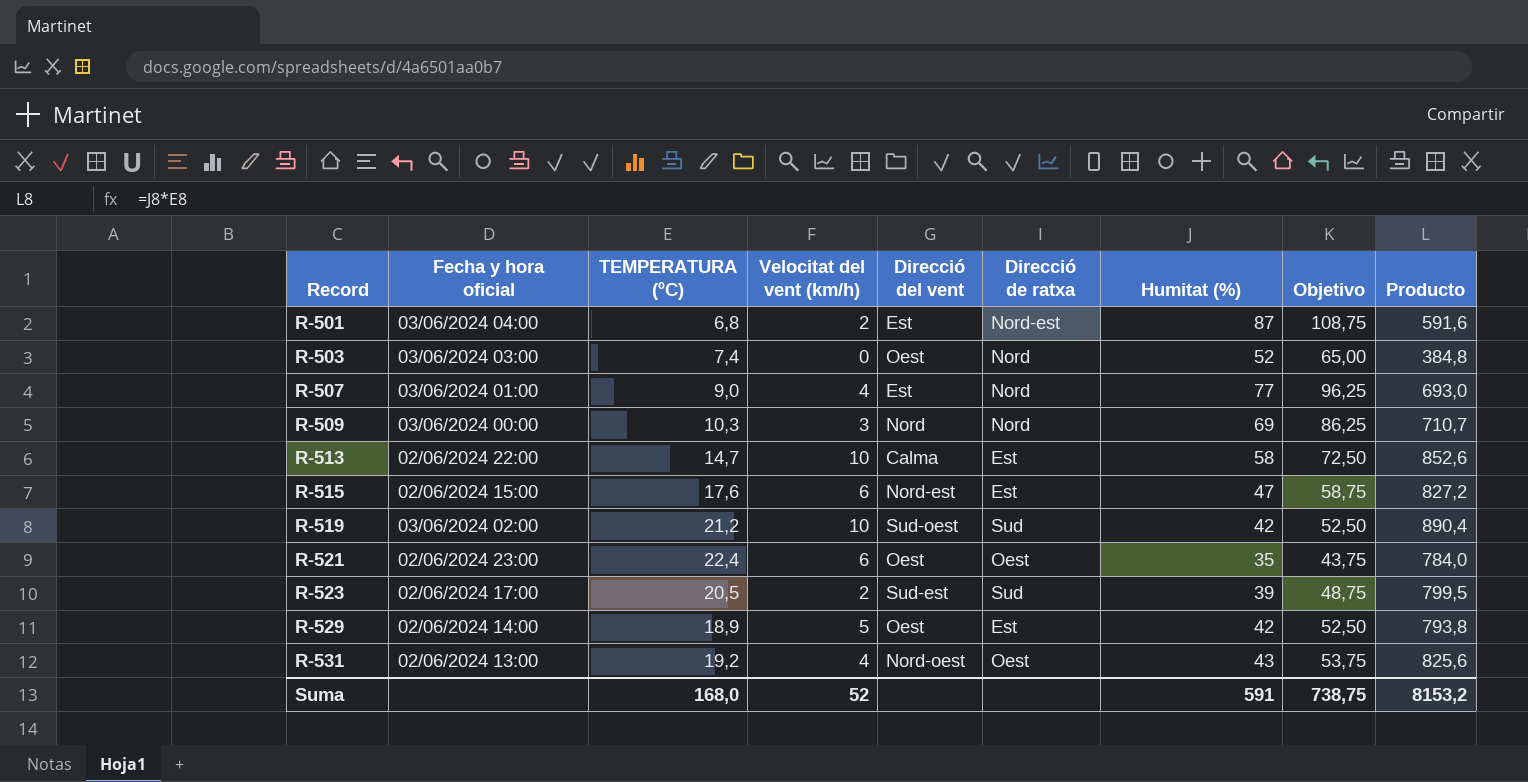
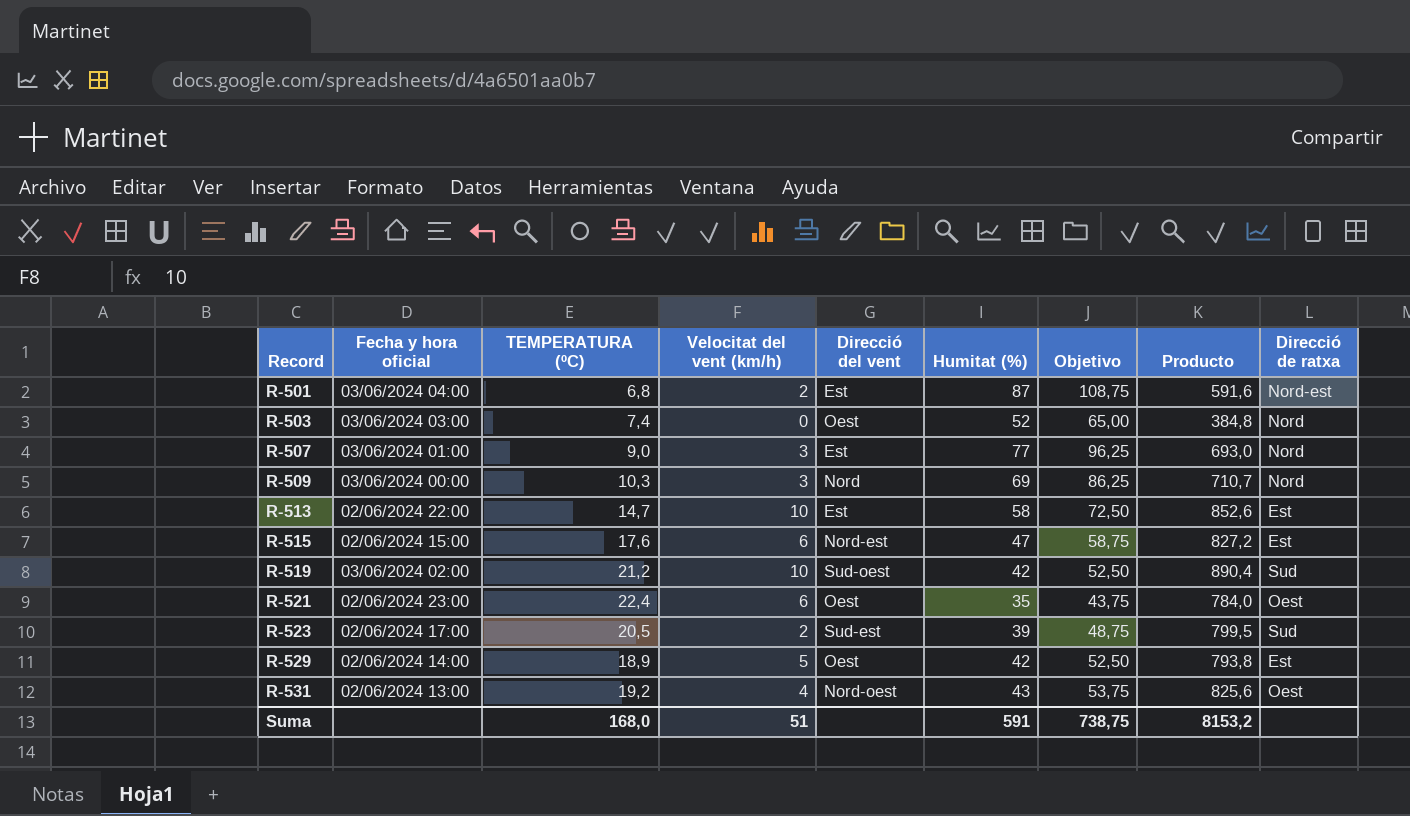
column Direcció de ratxa | position: 6 -> 9
R-507 | Velocitat del vent (km/h): 4 -> 3
R-513 | Direcció del vent: Calma -> Est
Suma | Velocitat del vent (km/h): 52 -> 51

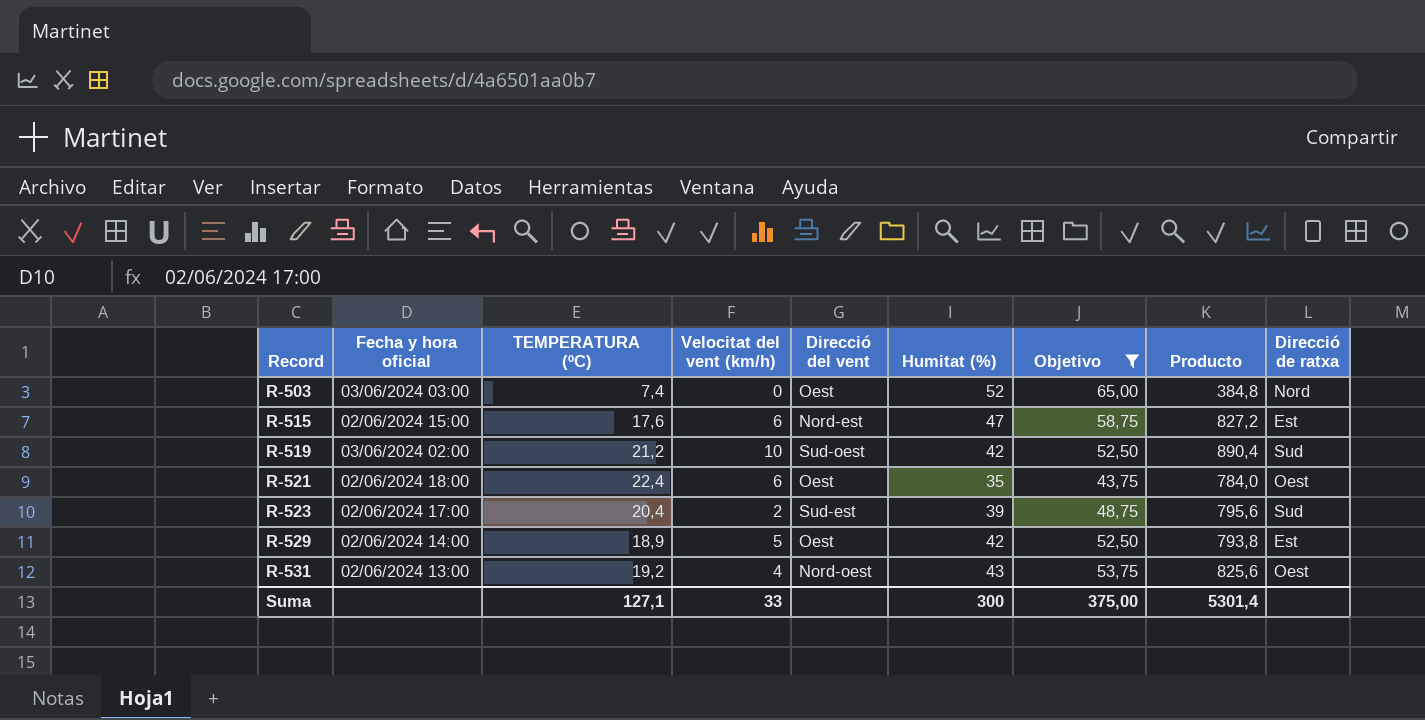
filter: none -> Objetivo <= 65,00
R-521 | Fecha y hora oficial: 02/06/2024 23:00 -> 02/06/2024 18:00
R-523 | TEMPERATURA (ºC): 20,5 -> 20,4
R-523 | Producto: 799,5 -> 795,6
Suma | TEMPERATURA (ºC): 168,0 -> 127,1
Suma | Velocitat del vent (km/h): 51 -> 33
Suma | Humitat (%): 591 -> 300
Suma | Objetivo: 738,75 -> 375,00
Suma | Producto: 8153,2 -> 5301,4

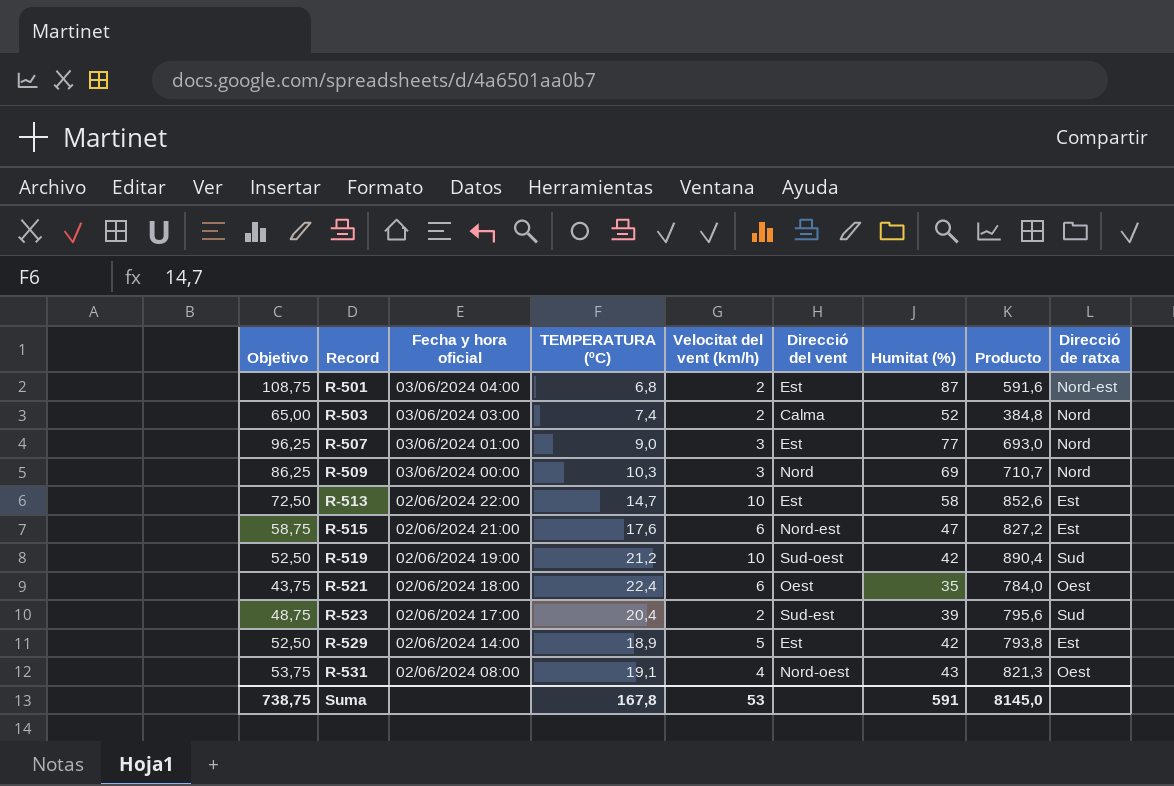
filter: Objetivo <= 65,00 -> none
column Objetivo | position: 7 -> 1
R-503 | Velocitat del vent (km/h): 0 -> 2
R-503 | Direcció del vent: Oest -> Calma
R-515 | Fecha y hora oficial: 02/06/2024 15:00 -> 02/06/2024 21:00
R-519 | Fecha y hora oficial: 03/06/2024 02:00 -> 02/06/2024 19:00
R-529 | Direcció del vent: Oest -> Est
R-531 | Fecha y hora oficial: 02/06/2024 13:00 -> 02/06/2024 08:00
R-531 | TEMPERATURA (ºC): 19,2 -> 19,1
R-531 | Producto: 825,6 -> 821,3
Suma | Objetivo: 375,00 -> 738,75
Suma | TEMPERATURA (ºC): 127,1 -> 167,8
Suma | Velocitat del vent (km/h): 33 -> 53
Suma | Humitat (%): 300 -> 591
Suma | Producto: 5301,4 -> 8145,0

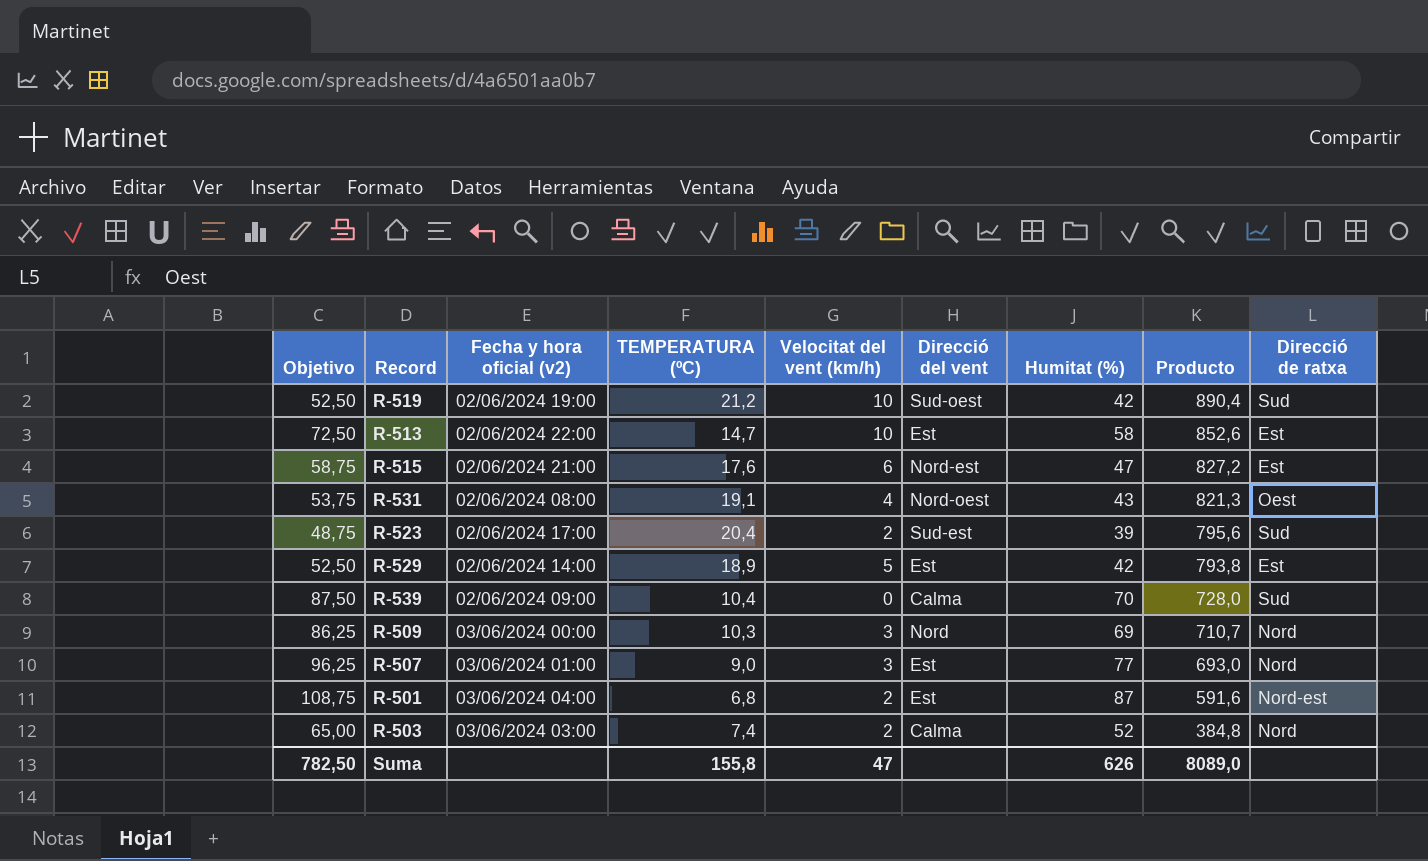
row order: Record ascending -> Producto descending
column name: Fecha y hora oficial -> Fecha y hora oficial (v2)
row R-521: 43,75 | 02/06/2024 18:00 | 22,4 | 6 | Oest | 35 | 784,0 | Oest -> none
row R-539: none -> 87,50 | 02/06/2024 09:00 | 10,4 | 0 | Calma | 70 | 728,0 | Sud
Suma | Objetivo: 738,75 -> 782,50
Suma | TEMPERATURA (ºC): 167,8 -> 155,8
Suma | Velocitat del vent (km/h): 53 -> 47
Suma | Humitat (%): 591 -> 626
Suma | Producto: 8145,0 -> 8089,0

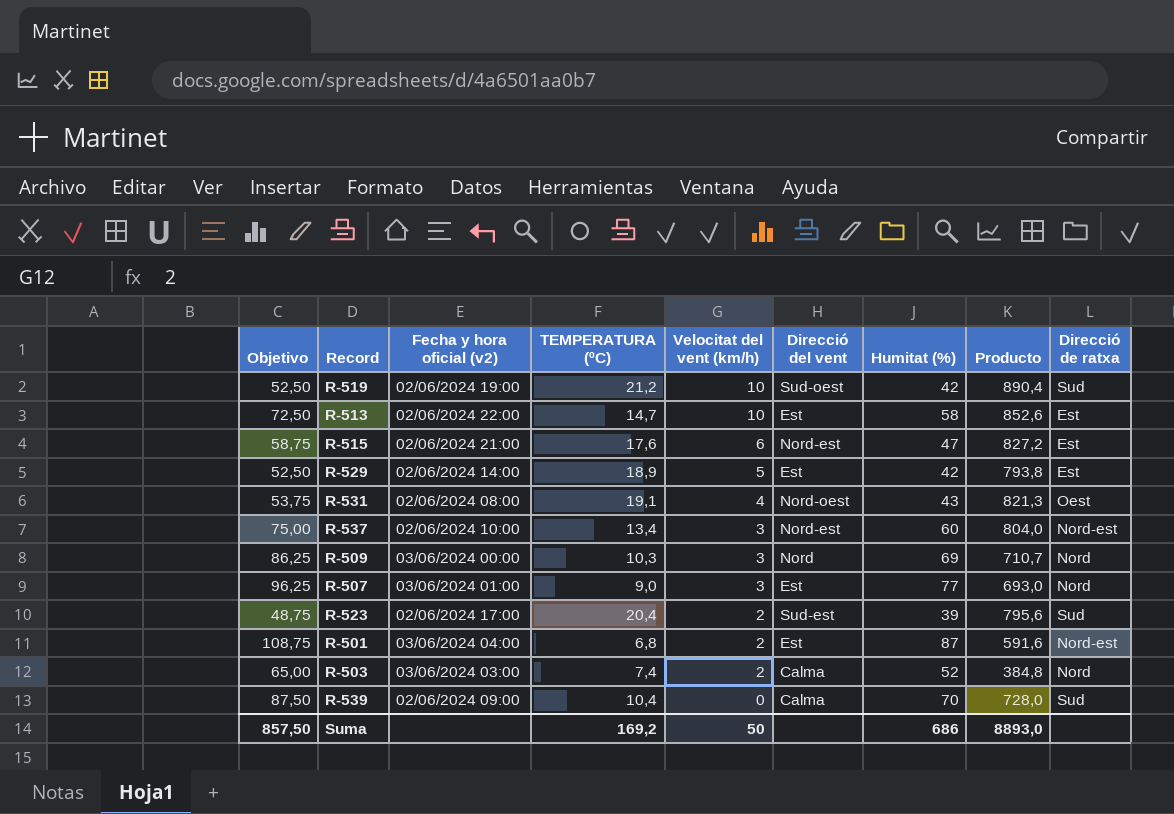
row order: Producto descending -> Velocitat del vent (km/h) descending
row R-537: none -> 75,00 | 02/06/2024 10:00 | 13,4 | 3 | Nord-est | 60 | 804,0 | Nord-est
Suma | Objetivo: 782,50 -> 857,50
Suma | TEMPERATURA (ºC): 155,8 -> 169,2
Suma | Velocitat del vent (km/h): 47 -> 50
Suma | Humitat (%): 626 -> 686
Suma | Producto: 8089,0 -> 8893,0

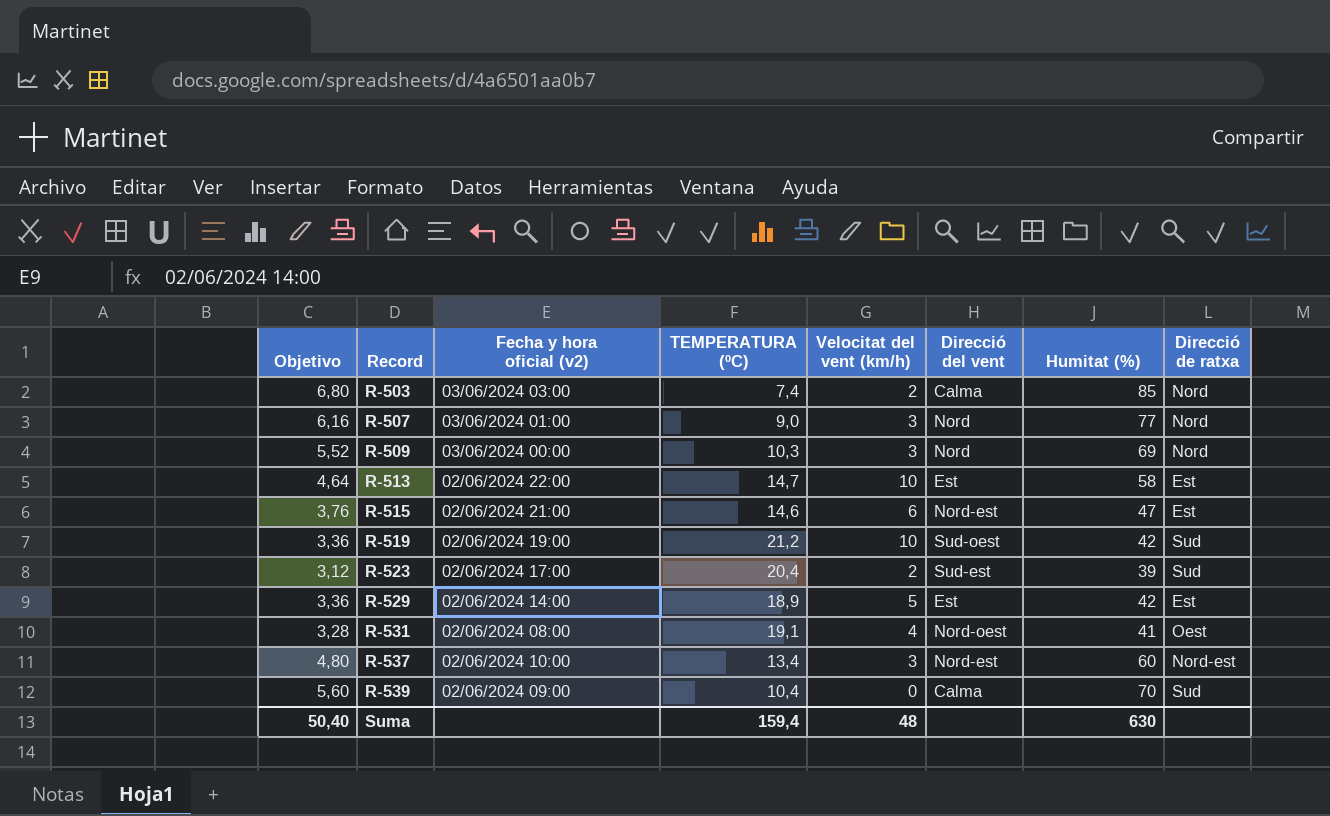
row order: Velocitat del vent (km/h) descending -> Record ascending
column Producto | formula: [TEMPERATURA (ºC)] * [Humitat (%)] -> none
column Objetivo | formula: [Humitat (%)] * 1,25 -> [Humitat (%)] * 0,08
row R-501: 108,75 | 03/06/2024 04:00 | 6,8 | 2 | Est | 87 | 591,6 | Nord-est -> none
R-503 | Humitat (%): 52 -> 85
R-507 | Direcció del vent: Est -> Nord
R-515 | TEMPERATURA (ºC): 17,6 -> 14,6
R-531 | Humitat (%): 43 -> 41
Suma | Objetivo: 857,50 -> 50,40
Suma | TEMPERATURA (ºC): 169,2 -> 159,4
Suma | Velocitat del vent (km/h): 50 -> 48
Suma | Humitat (%): 686 -> 630

